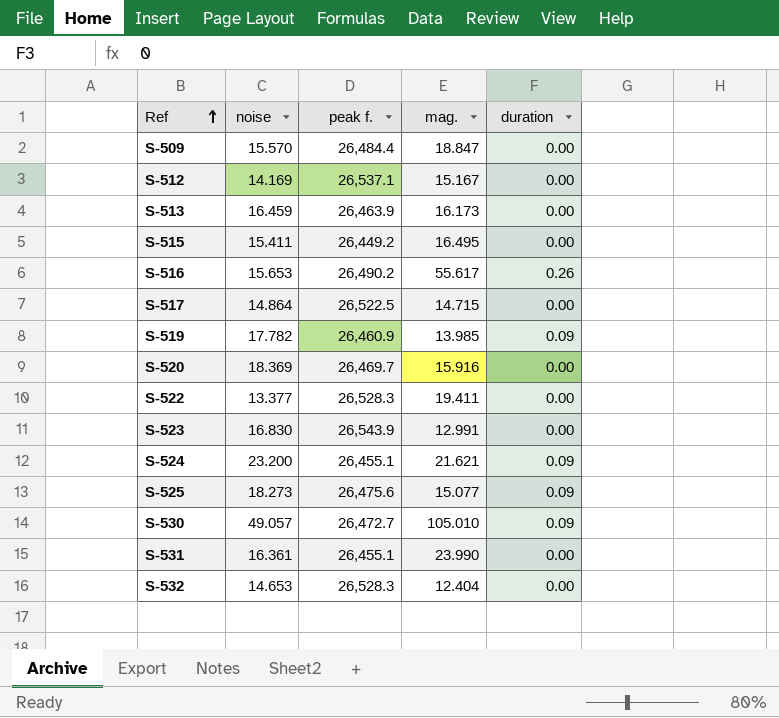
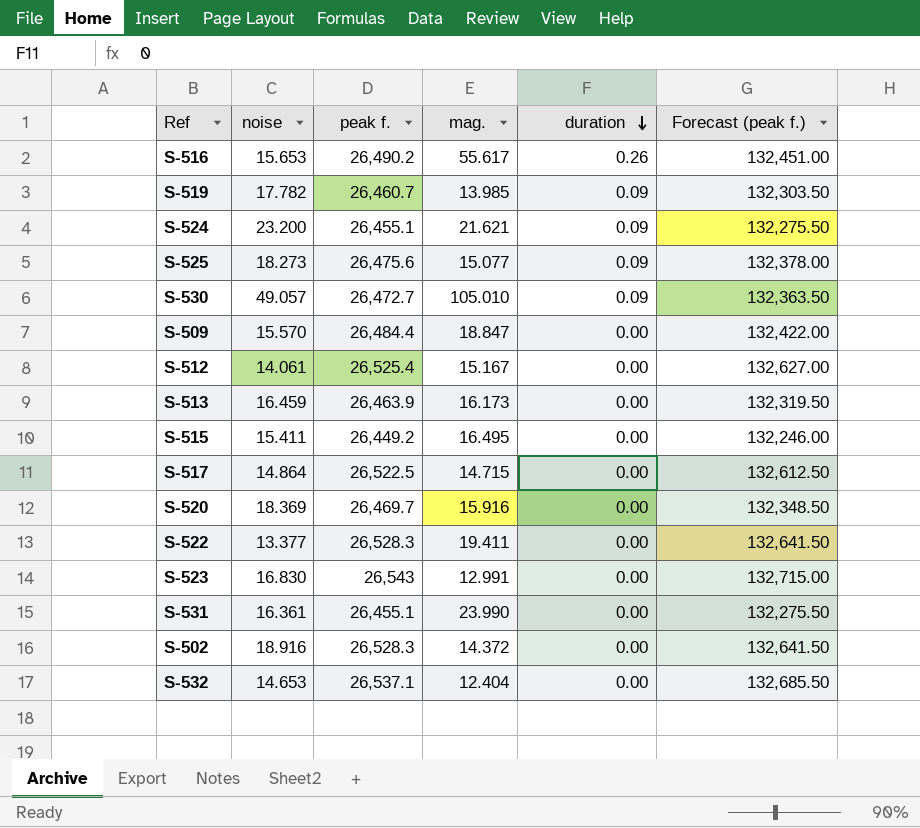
row order: Ref ascending -> duration descending
column Forecast (peak f.) | formula: none -> [peak f.] * 5
S-519 | peak f.: 26,460.9 -> 26,460.7
S-512 | noise: 14.169 -> 14.061
S-512 | peak f.: 26,537.1 -> 26,525.4
S-523 | peak f.: 26,543.9 -> 26,543
row S-502: none -> 18.916 | 26,528.3 | 14.372 | 0.00 | 132,641.50
S-532 | peak f.: 26,528.3 -> 26,537.1

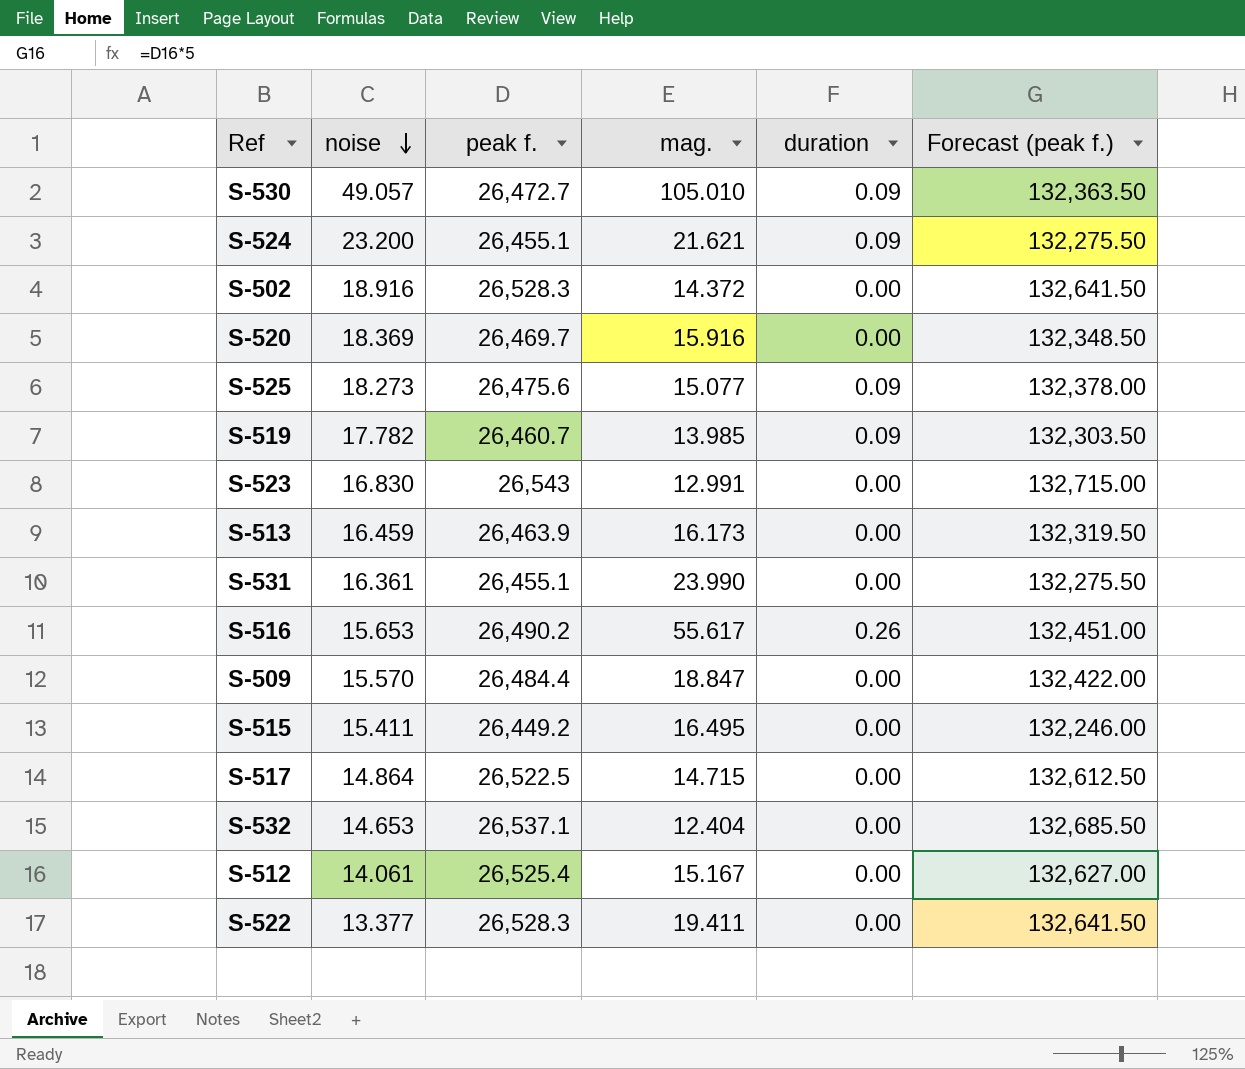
row order: duration descending -> noise descending

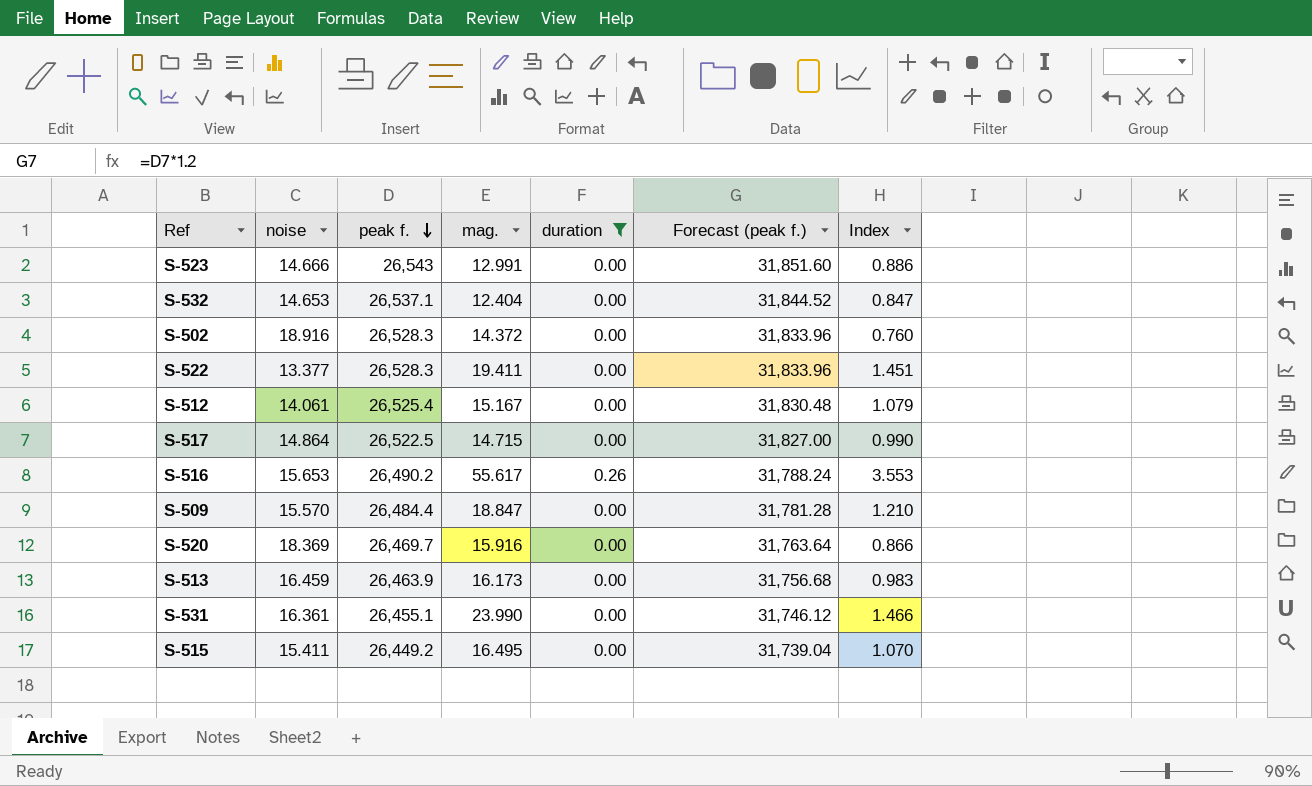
filter: none -> duration != 0.09
row order: noise descending -> peak f. descending
column Forecast (peak f.) | formula: [peak f.] * 5 -> [peak f.] * 1.2
column Index | formula: none -> [mag.] / [noise]
S-523 | noise: 16.830 -> 14.666

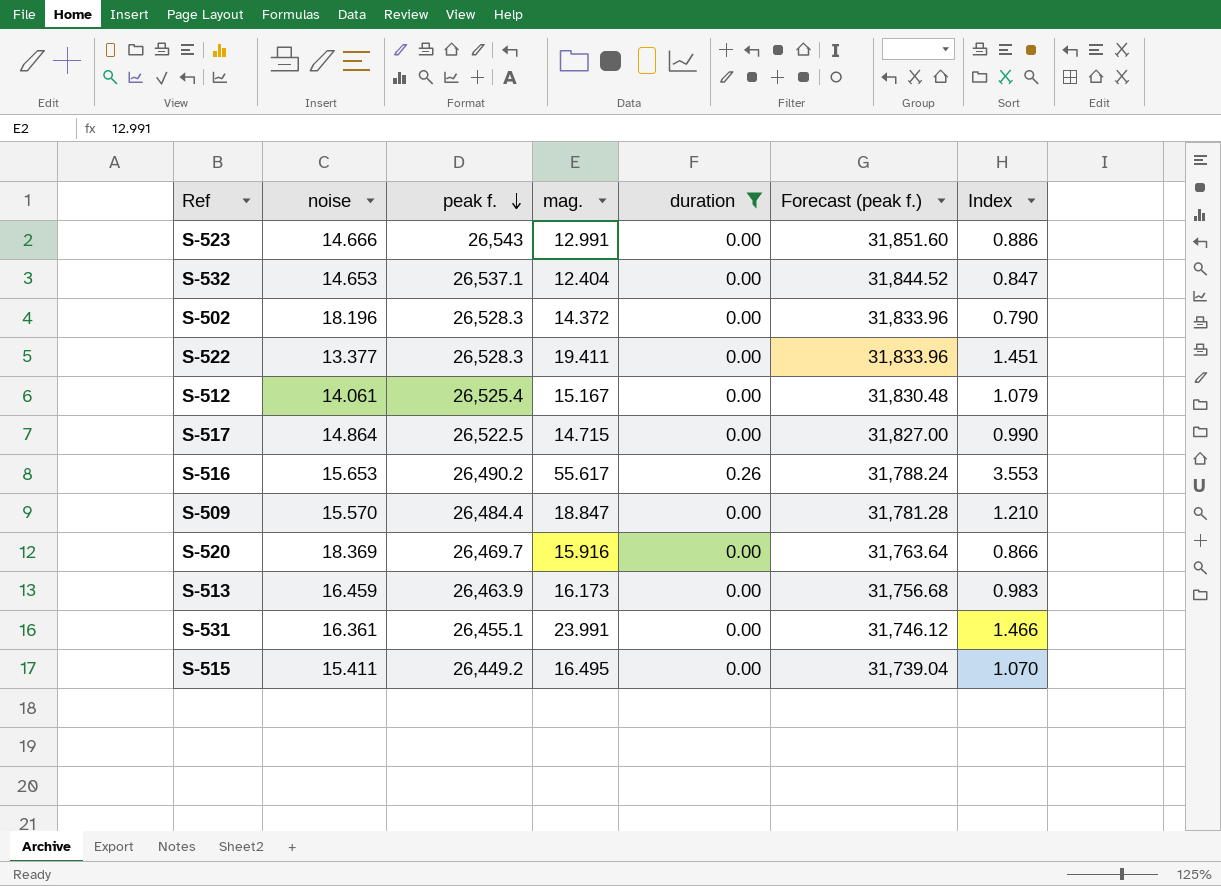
S-502 | noise: 18.916 -> 18.196
S-502 | Index: 0.760 -> 0.790
S-531 | mag.: 23.990 -> 23.991

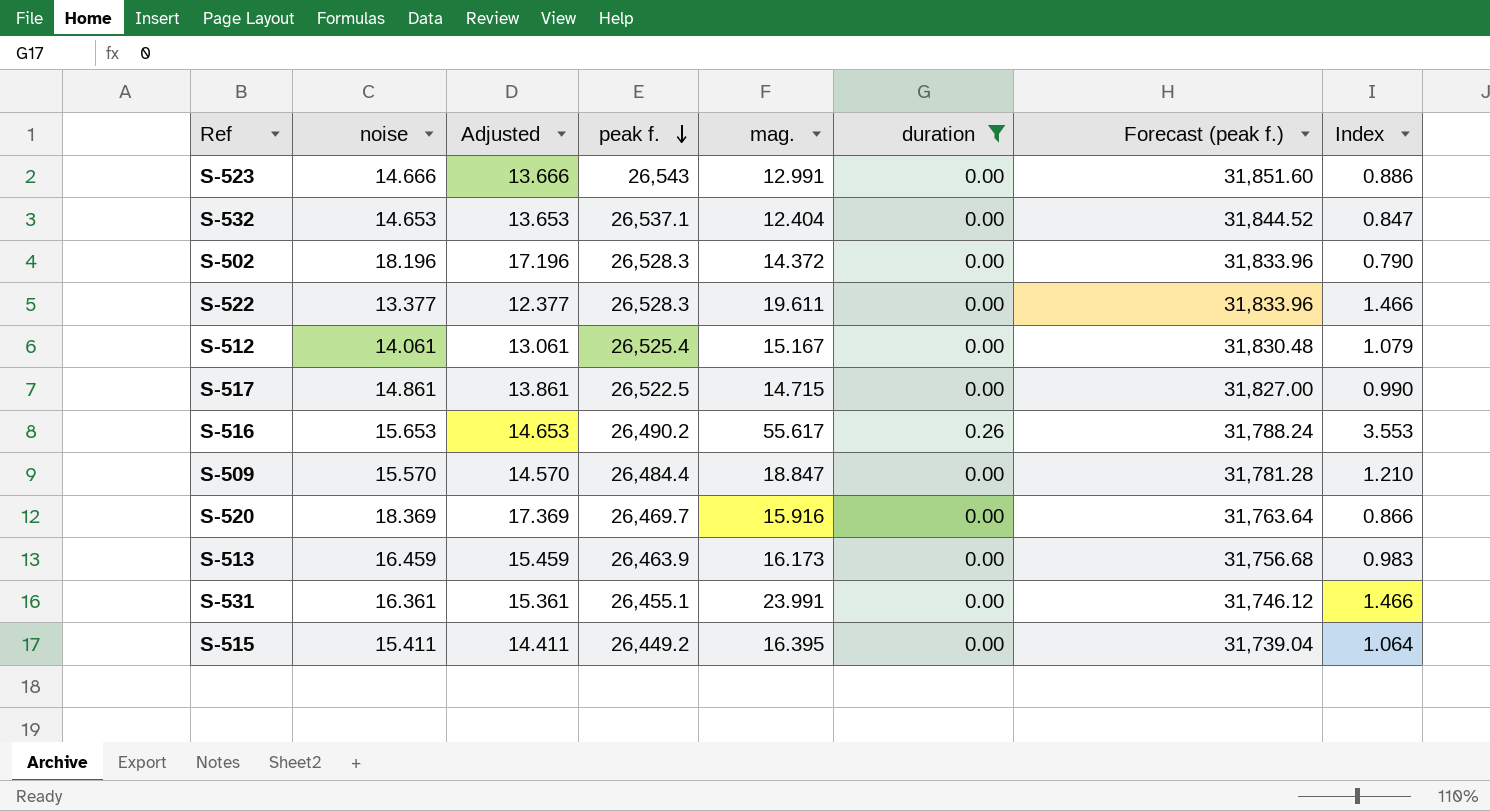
column Adjusted | formula: none -> [noise] - 1
S-522 | mag.: 19.411 -> 19.611
S-522 | Index: 1.451 -> 1.466
S-517 | noise: 14.864 -> 14.861
S-515 | mag.: 16.495 -> 16.395
S-515 | Index: 1.070 -> 1.064

